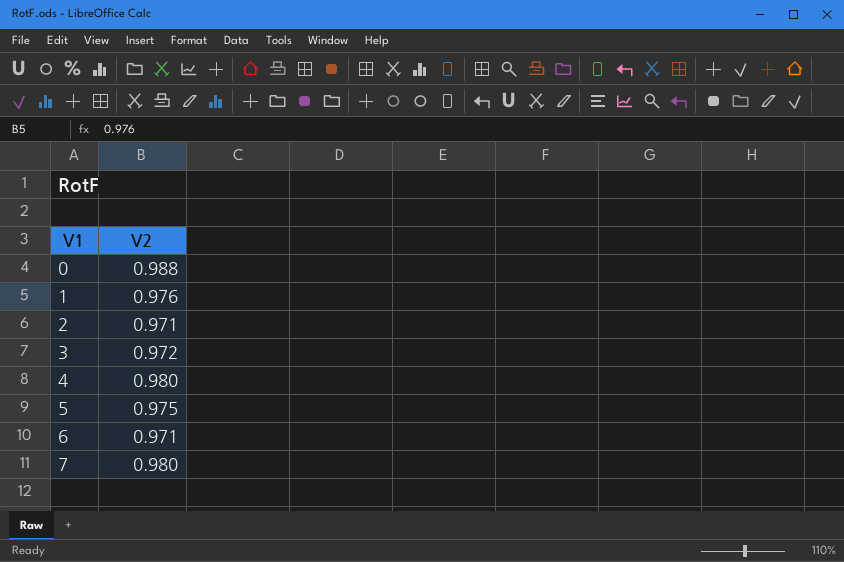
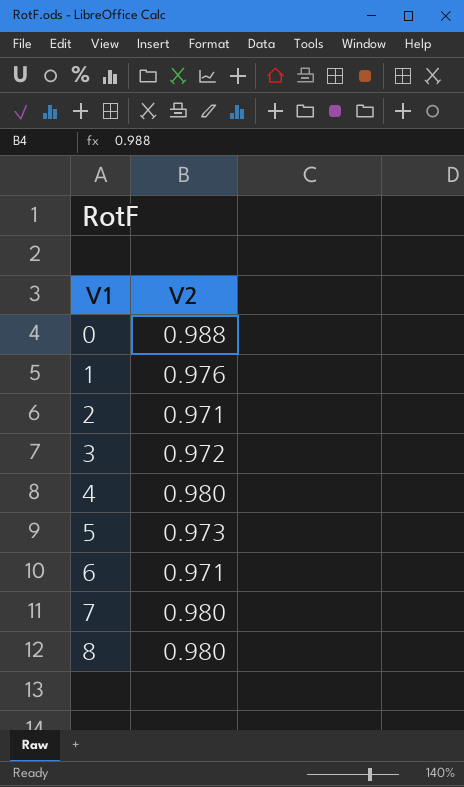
5 | V2: 0.975 -> 0.973
row 8: none -> 0.980

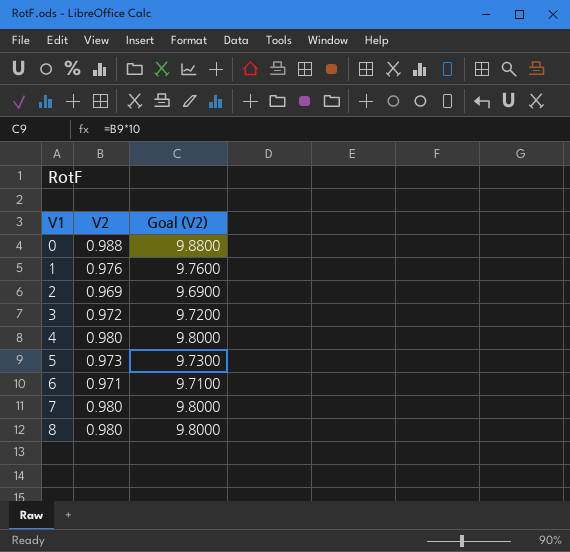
column Goal (V2) | formula: none -> [V2] * 10
2 | V2: 0.971 -> 0.969

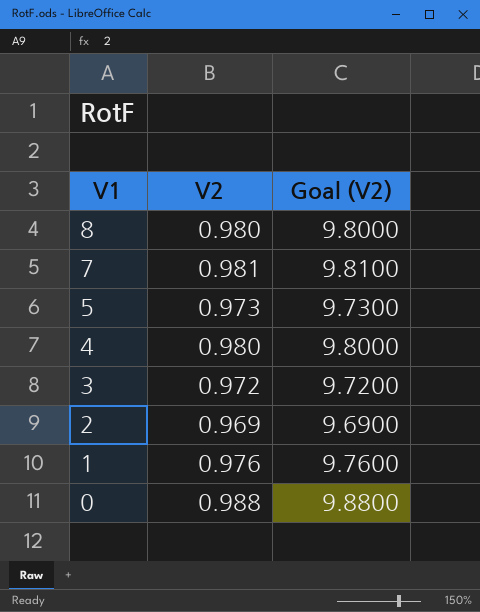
row order: V1 ascending -> V1 descending
row 6: 0.971 | 9.7100 -> none
7 | V2: 0.980 -> 0.981
7 | Goal (V2): 9.8000 -> 9.8100

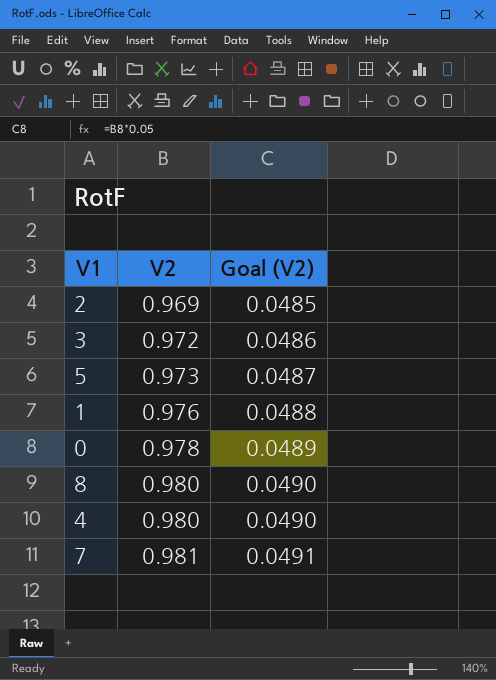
row order: V1 descending -> V2 ascending
column Goal (V2) | formula: [V2] * 10 -> [V2] * 0.05
0 | V2: 0.988 -> 0.978

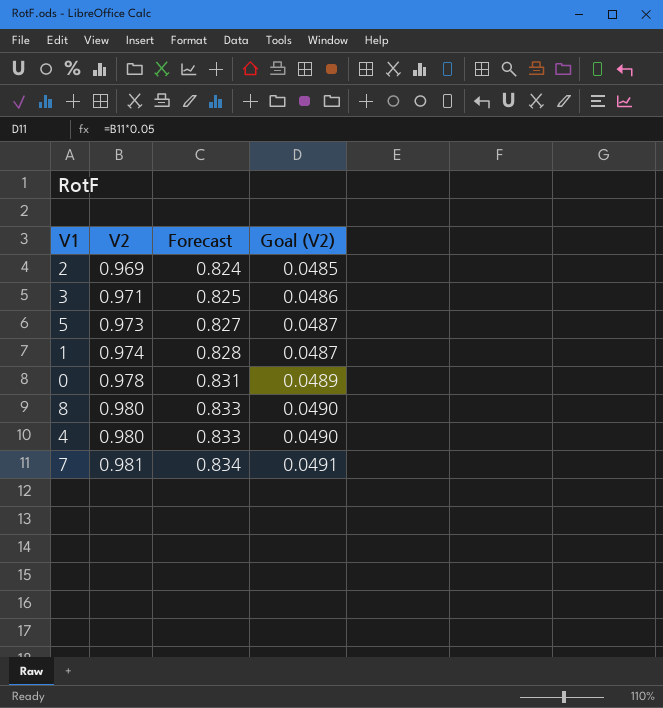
column Forecast | formula: none -> [V2] * 0.85
3 | V2: 0.972 -> 0.971
1 | V2: 0.976 -> 0.974
1 | Goal (V2): 0.0488 -> 0.0487

